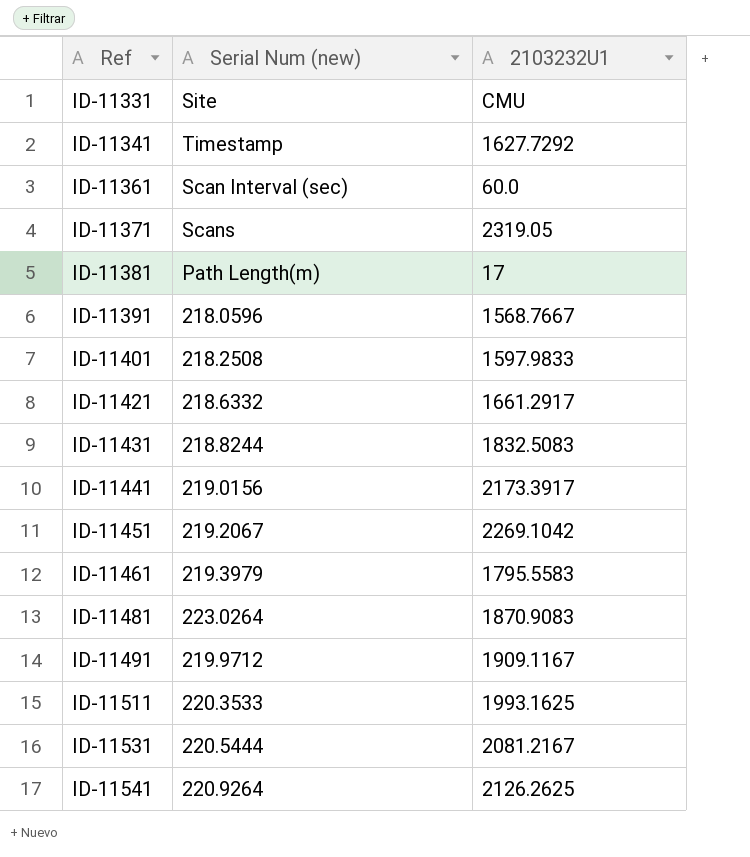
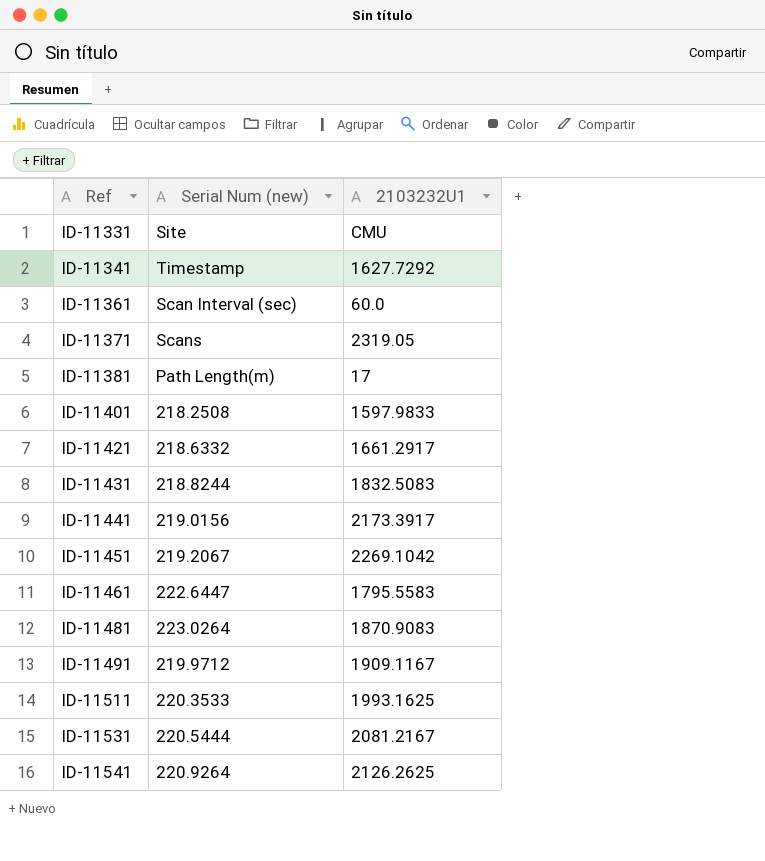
row ID-11391: 218.0596 | 1568.7667 -> none
ID-11461 | Serial Num (new): 219.3979 -> 222.6447

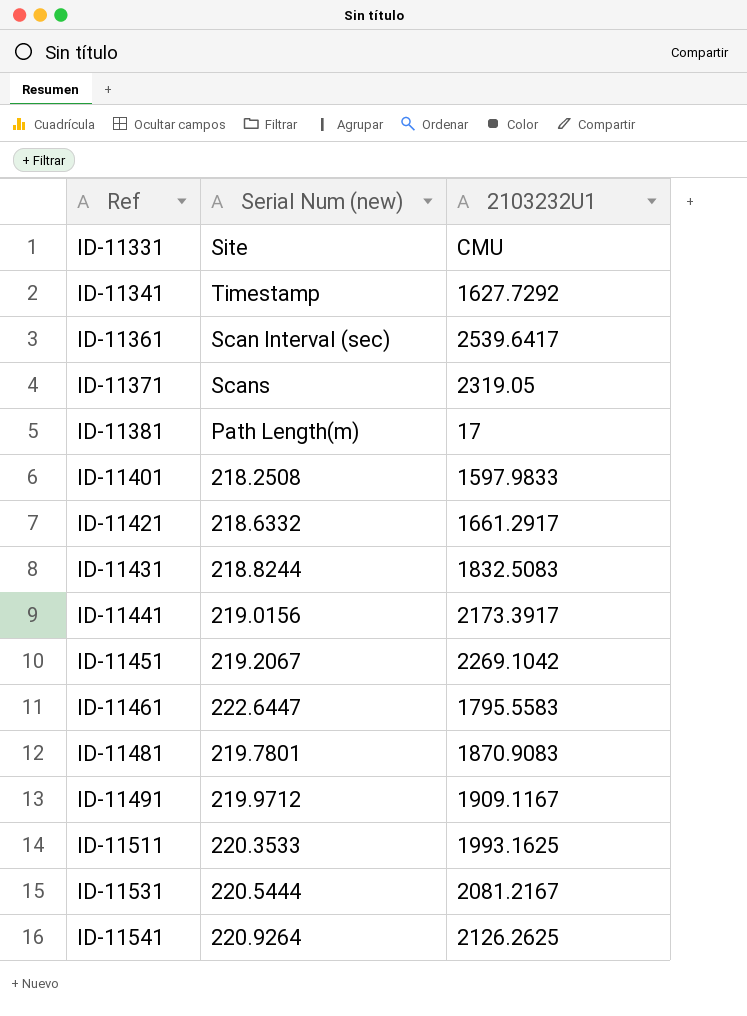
ID-11361 | 2103232U1: 60.0 -> 2539.6417
ID-11481 | Serial Num (new): 223.0264 -> 219.7801

